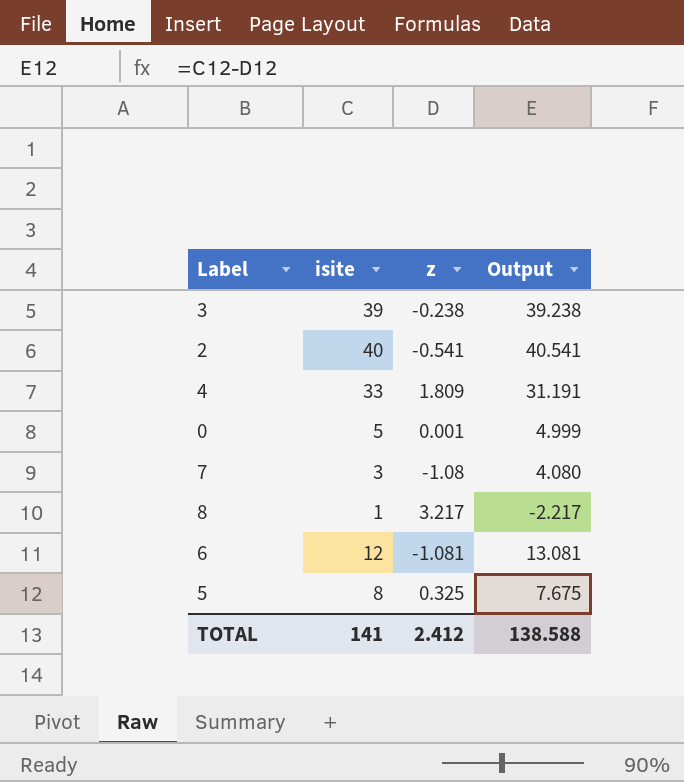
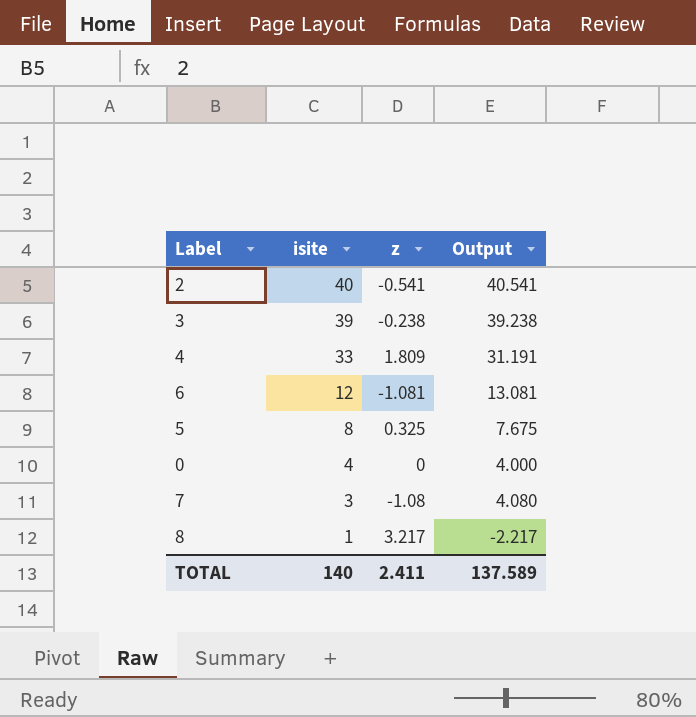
row order: none -> isite descending
0 | isite: 5 -> 4
0 | z: 0.001 -> 0
0 | Output: 4.999 -> 4.000
TOTAL | isite: 141 -> 140
TOTAL | z: 2.412 -> 2.411
TOTAL | Output: 138.588 -> 137.589

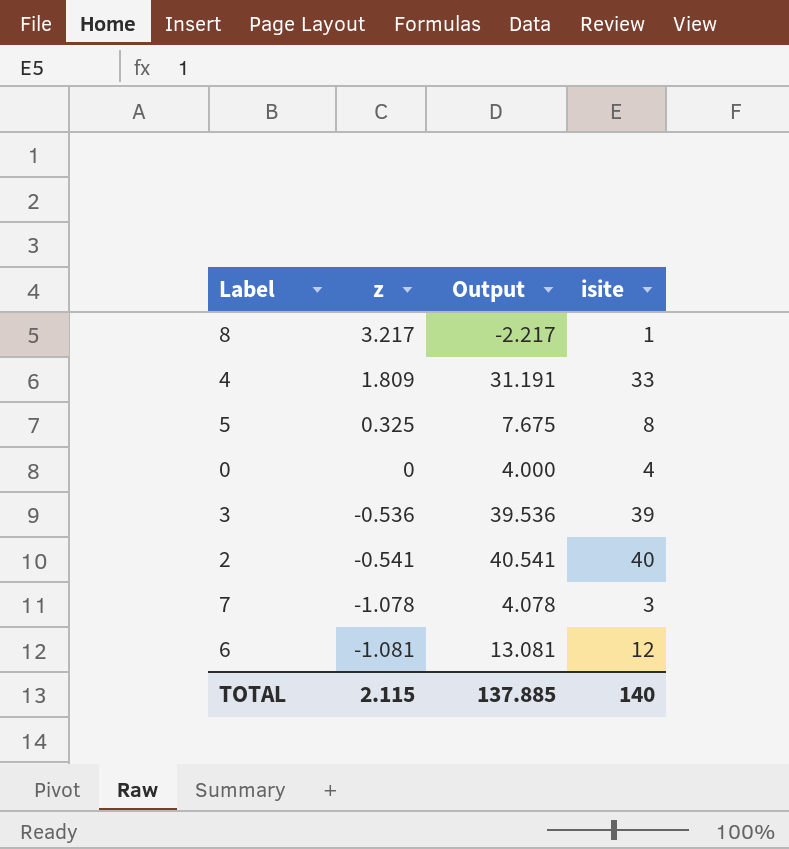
row order: isite descending -> z descending
column isite | position: 2 -> 4
3 | z: -0.238 -> -0.536
3 | Output: 39.238 -> 39.536
7 | z: -1.08 -> -1.078
7 | Output: 4.080 -> 4.078
TOTAL | z: 2.411 -> 2.115
TOTAL | Output: 137.589 -> 137.885

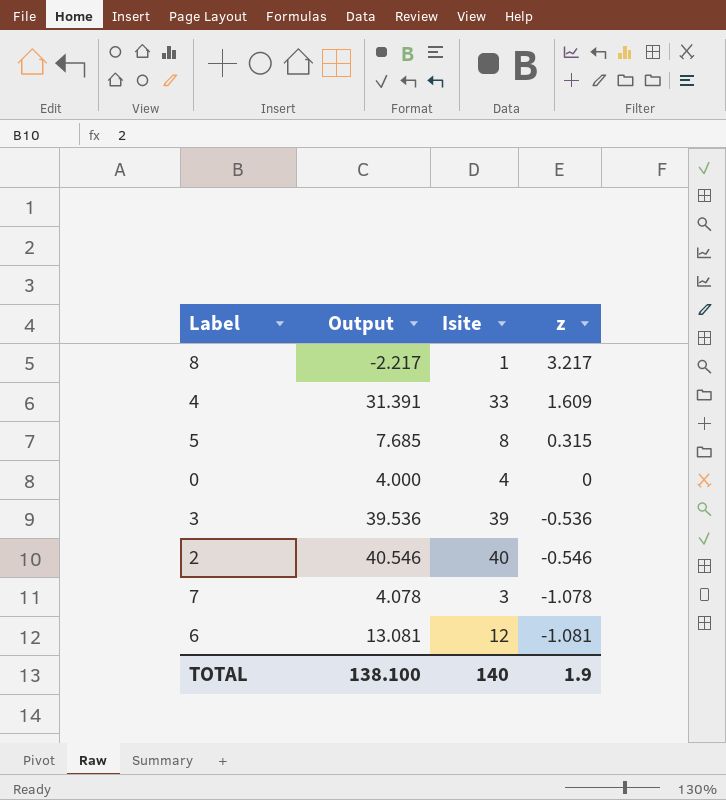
column name: isite -> Isite
column z | position: 2 -> 4
4 | Output: 31.191 -> 31.391
4 | z: 1.809 -> 1.609
5 | Output: 7.675 -> 7.685
5 | z: 0.325 -> 0.315
2 | Output: 40.541 -> 40.546
2 | z: -0.541 -> -0.546
TOTAL | Output: 137.885 -> 138.100
TOTAL | z: 2.115 -> 1.9

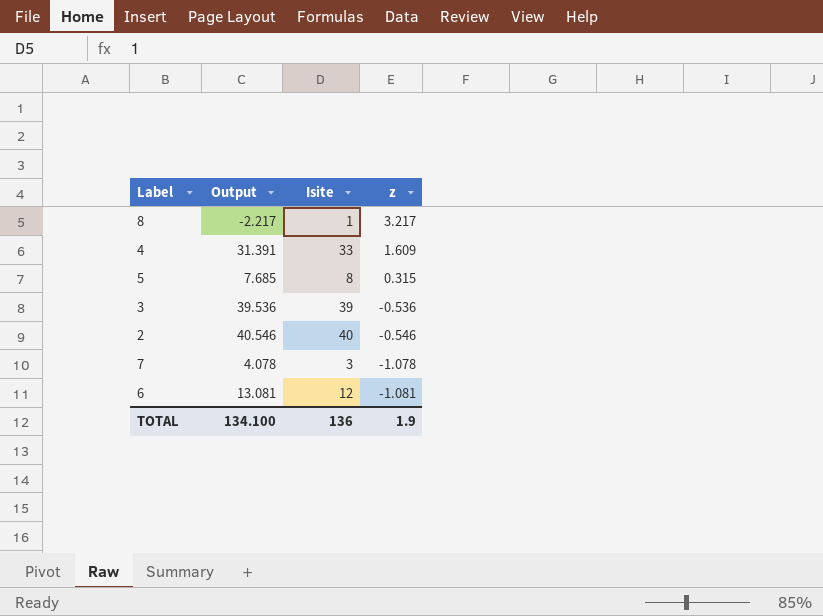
row 0: 4.000 | 4 | 0 -> none
TOTAL | Output: 138.100 -> 134.100
TOTAL | Isite: 140 -> 136

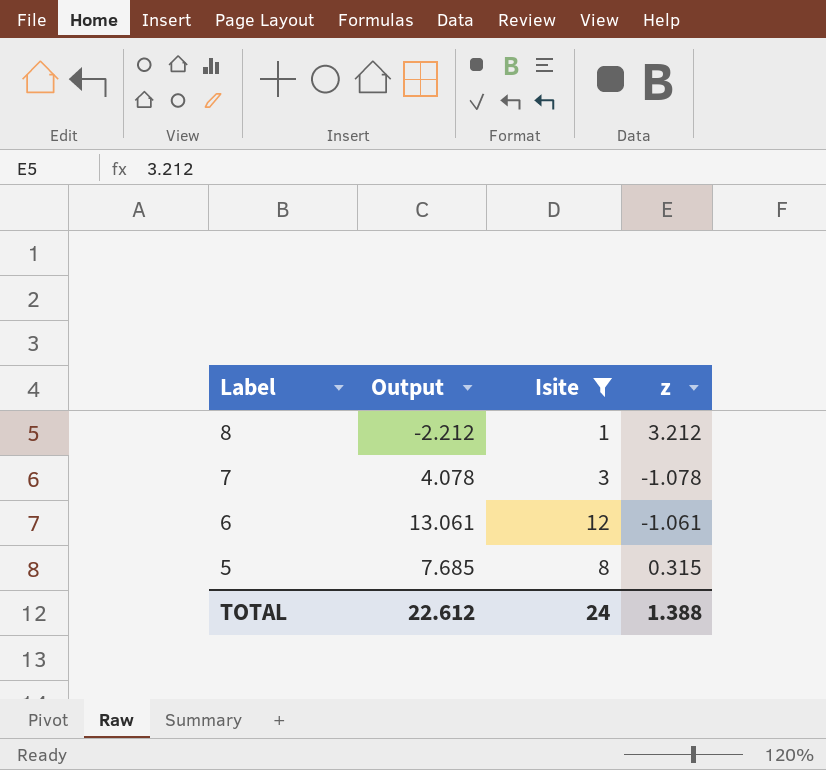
filter: none -> Isite <= 12
row order: z descending -> Label descending
8 | Output: -2.217 -> -2.212
8 | z: 3.217 -> 3.212
6 | Output: 13.081 -> 13.061
6 | z: -1.081 -> -1.061
TOTAL | Output: 134.100 -> 22.612
TOTAL | Isite: 136 -> 24
TOTAL | z: 1.9 -> 1.388

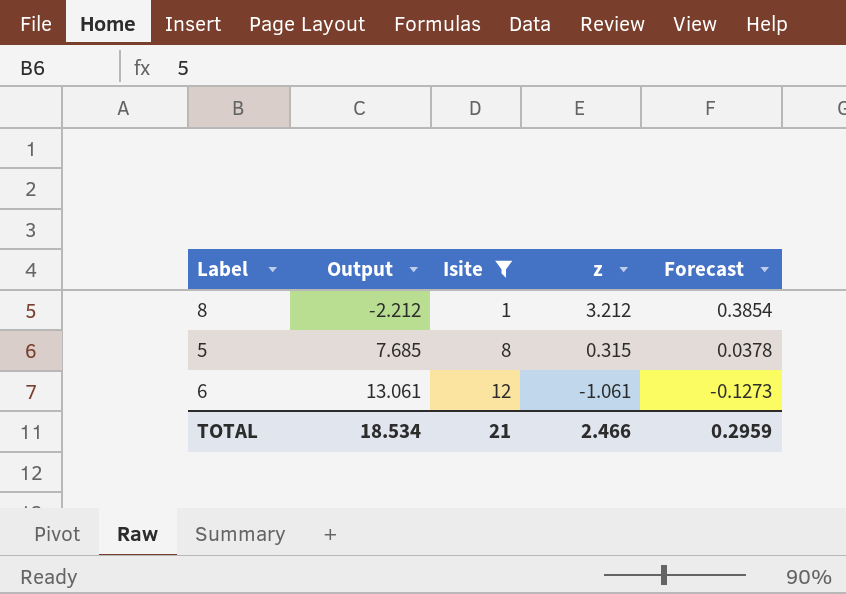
row order: Label descending -> Output ascending
column Forecast | formula: none -> [z] * 0.12
row 7: 4.078 | 3 | -1.078 -> none
TOTAL | Output: 22.612 -> 18.534
TOTAL | Isite: 24 -> 21
TOTAL | z: 1.388 -> 2.466

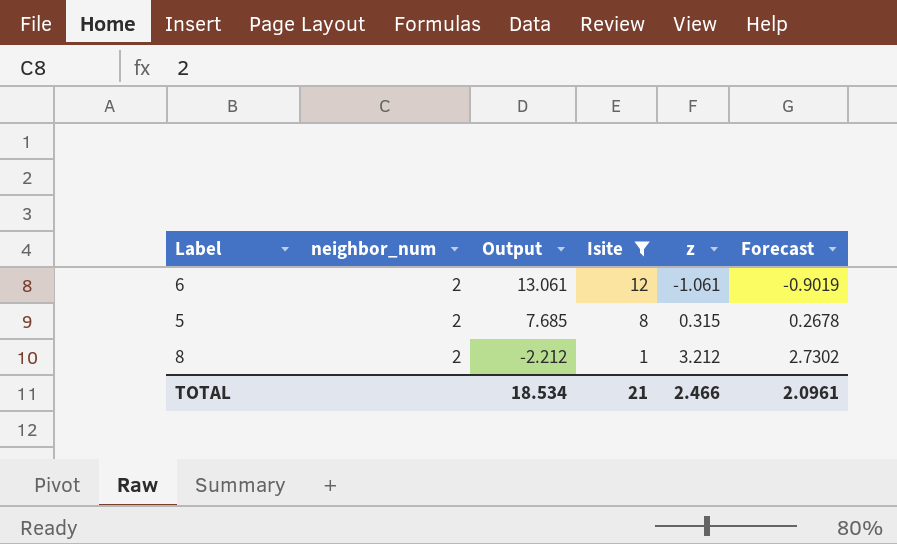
row order: Output ascending -> Output descending
column neighbor_num | position: none -> 2
column Forecast | formula: [z] * 0.12 -> [z] * 0.85
TOTAL | Forecast: 0.2959 -> 2.0961

